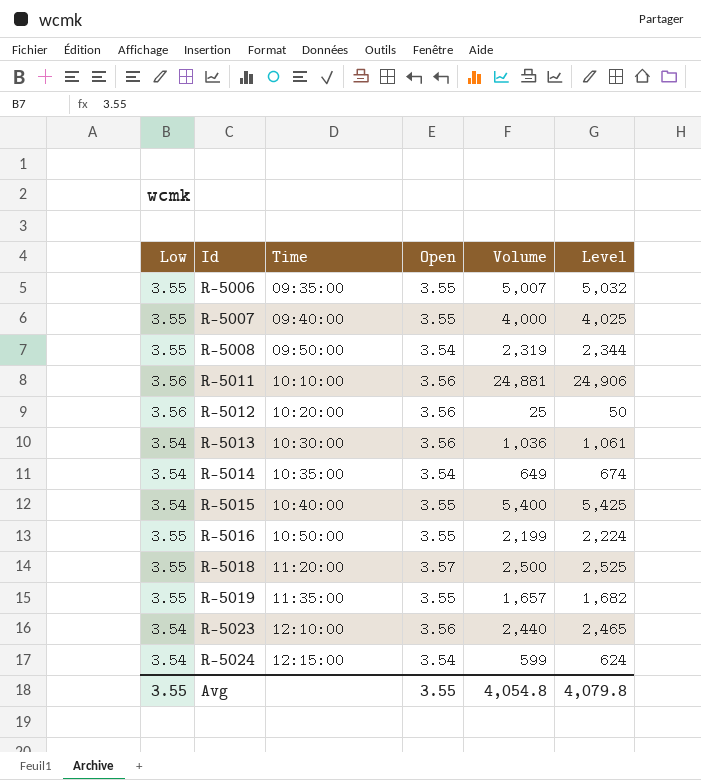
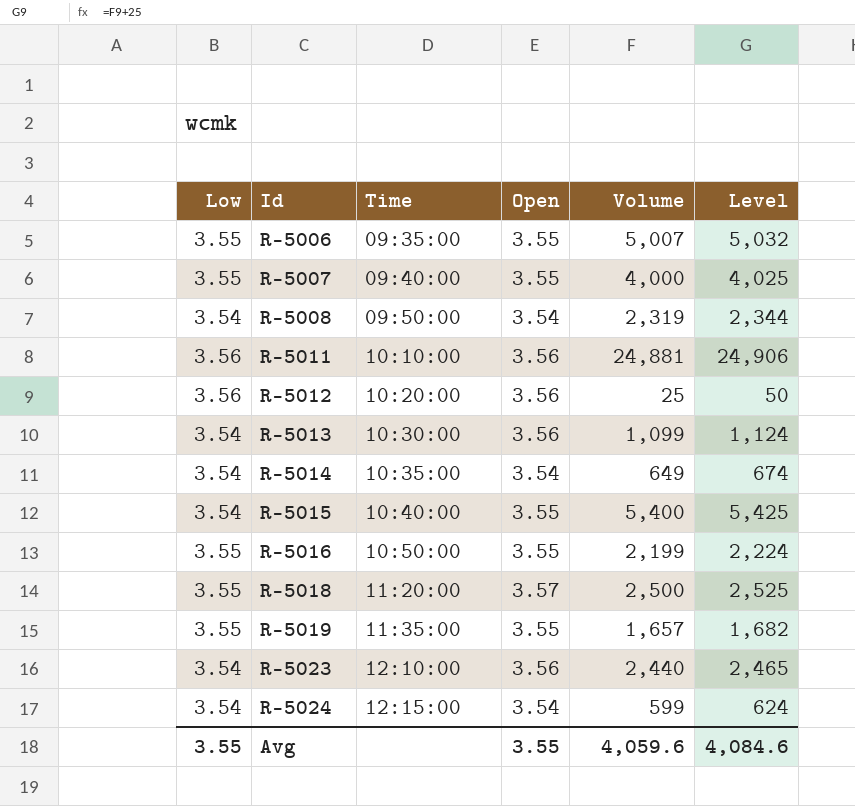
R-5008 | Low: 3.55 -> 3.54
R-5013 | Volume: 1,036 -> 1,099
R-5013 | Level: 1,061 -> 1,124
Avg | Volume: 4,054.8 -> 4,059.6
Avg | Level: 4,079.8 -> 4,084.6

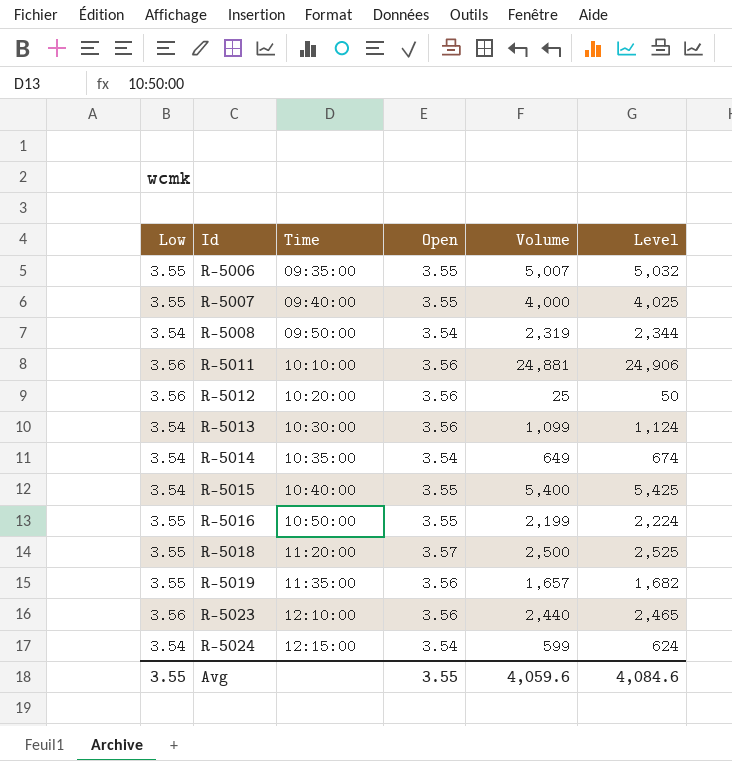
R-5019 | Open: 3.55 -> 3.56
R-5023 | Low: 3.54 -> 3.56

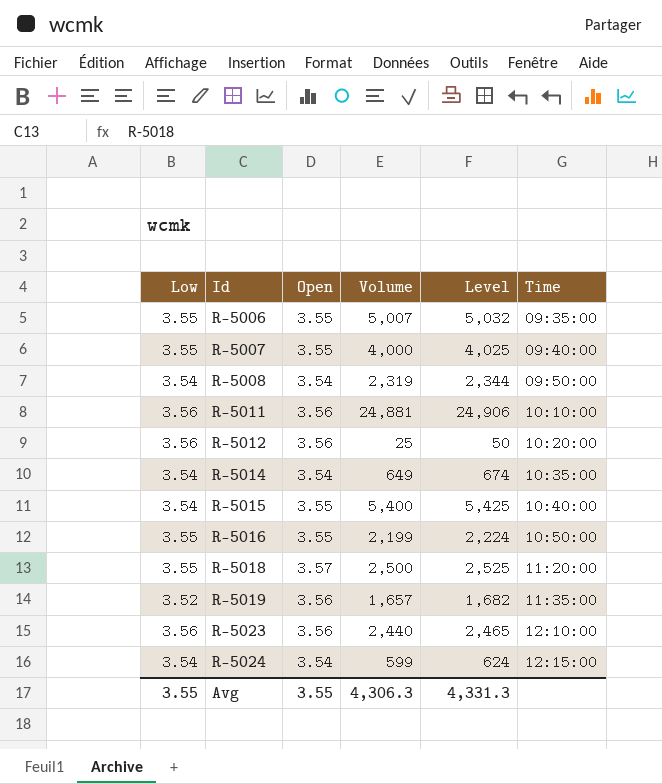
column Time | position: 3 -> 6
row R-5013: 3.54 | 10:30:00 | 3.56 | 1,099 | 1,124 -> none
R-5019 | Low: 3.55 -> 3.52
Avg | Volume: 4,059.6 -> 4,306.3
Avg | Level: 4,084.6 -> 4,331.3

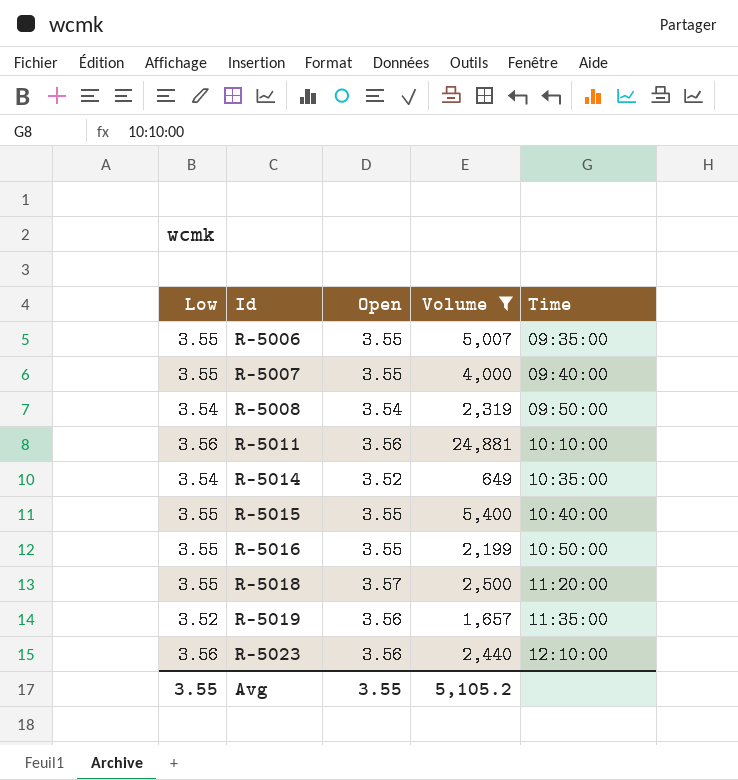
filter: none -> Volume >= 649
column Level | formula: [Volume] + 25 -> none
R-5014 | Open: 3.54 -> 3.52
R-5015 | Low: 3.54 -> 3.55
Avg | Volume: 4,306.3 -> 5,105.2

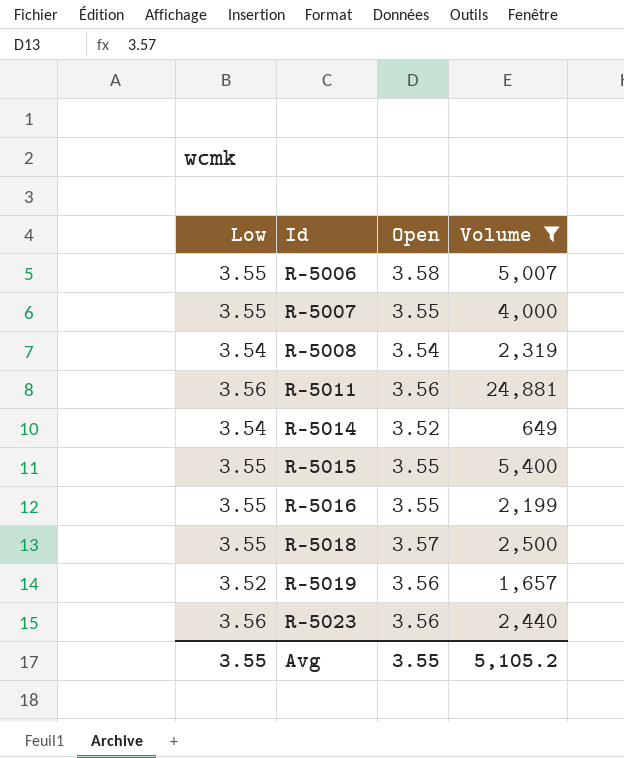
column Time | position: 5 -> none
R-5006 | Open: 3.55 -> 3.58

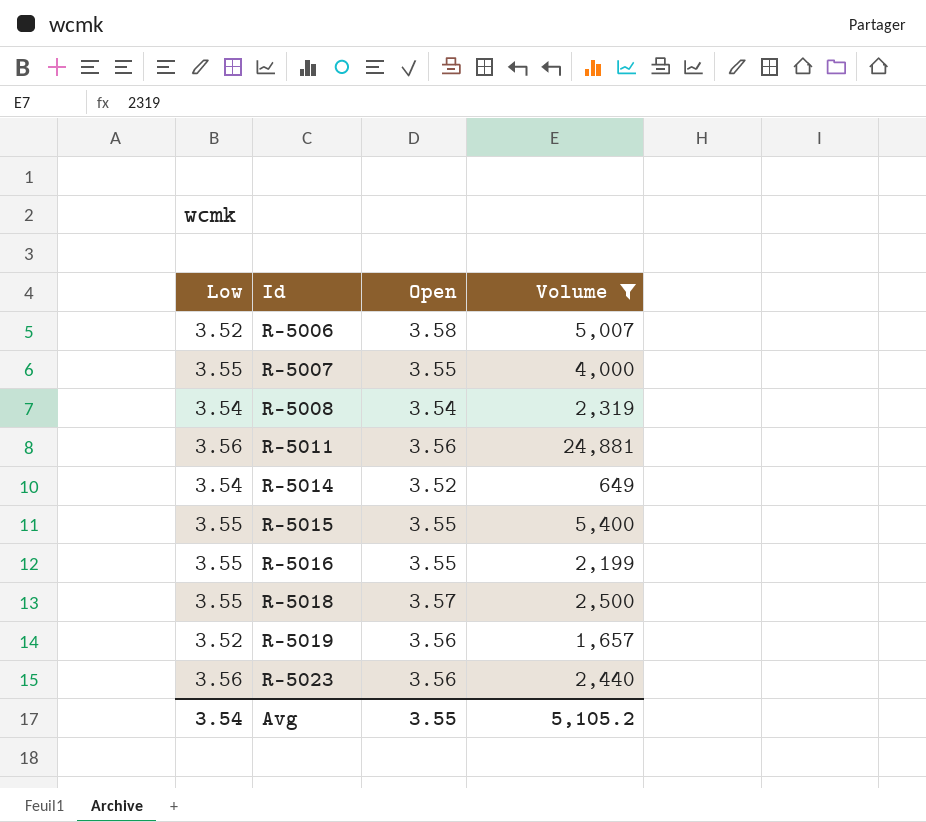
R-5006 | Low: 3.55 -> 3.52
Avg | Low: 3.55 -> 3.54

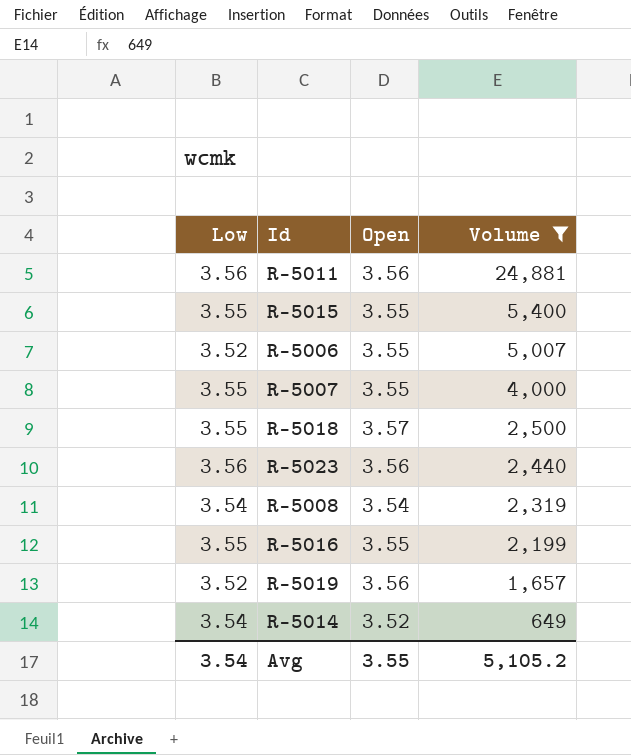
row order: Id ascending -> Volume descending
R-5006 | Open: 3.58 -> 3.55

